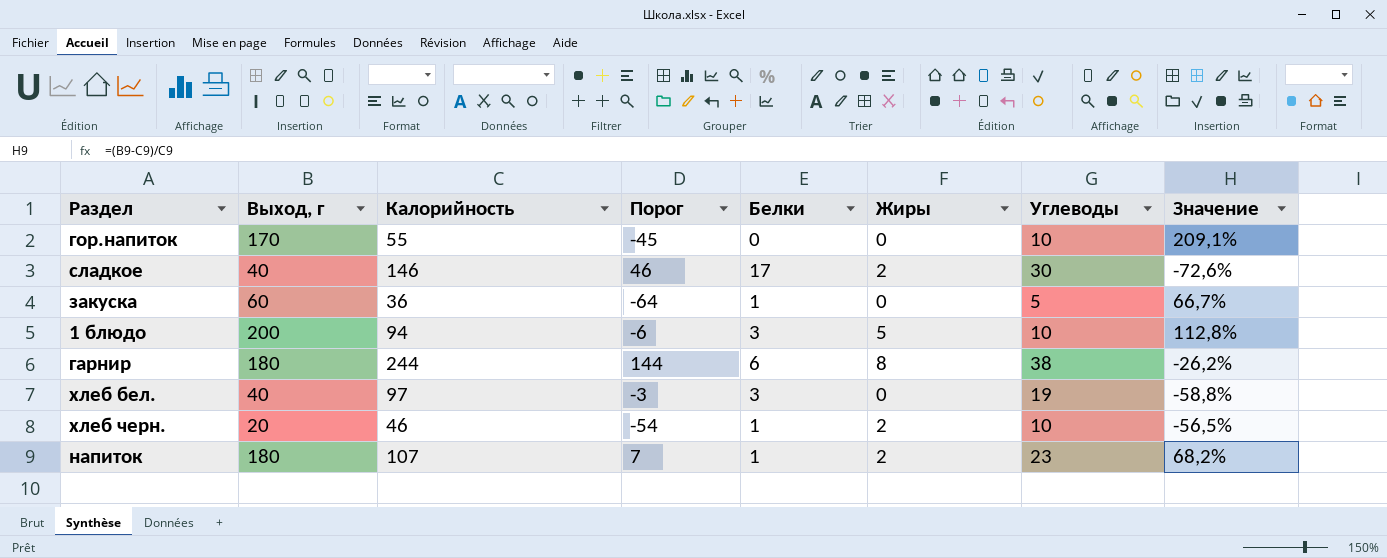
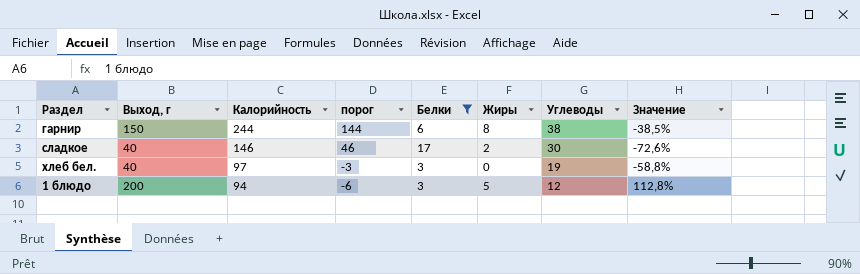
filter: none -> Белки >= 3
row order: none -> Калорийность descending
column name: Порог -> порог
гарнир | Выход, г: 180 -> 150
гарнир | Значение: -26,2% -> -38,5%
1 блюдо | Углеводы: 10 -> 12

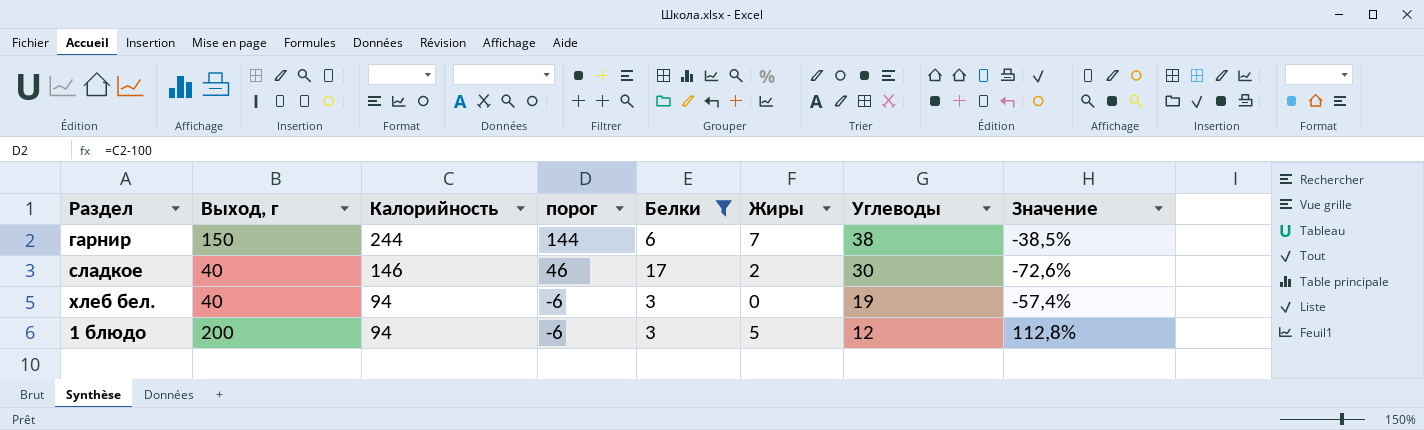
гарнир | Жиры: 8 -> 7
хлеб бел. | Калорийность: 97 -> 94
хлеб бел. | порог: -3 -> -6
хлеб бел. | Значение: -58,8% -> -57,4%

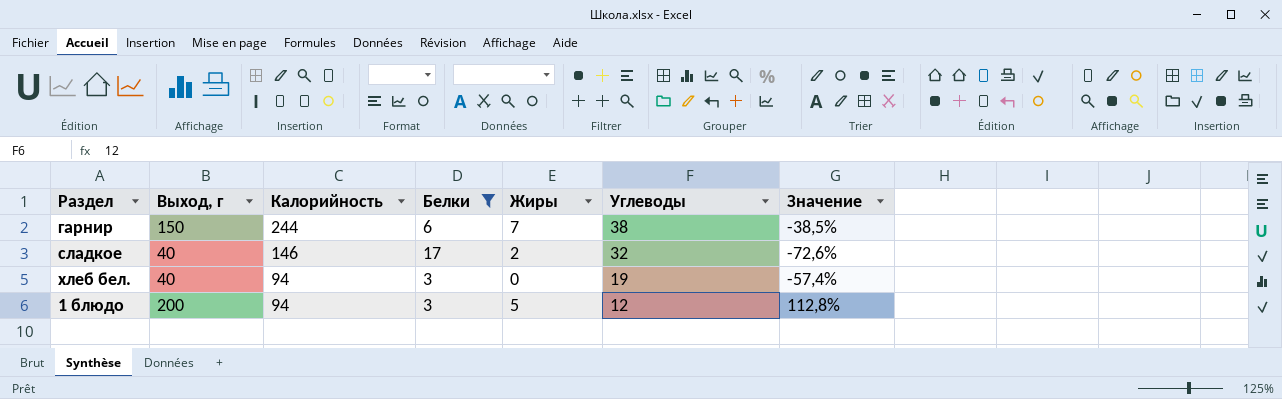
column порог | formula: [Калорийность] - 100 -> none
сладкое | Углеводы: 30 -> 32

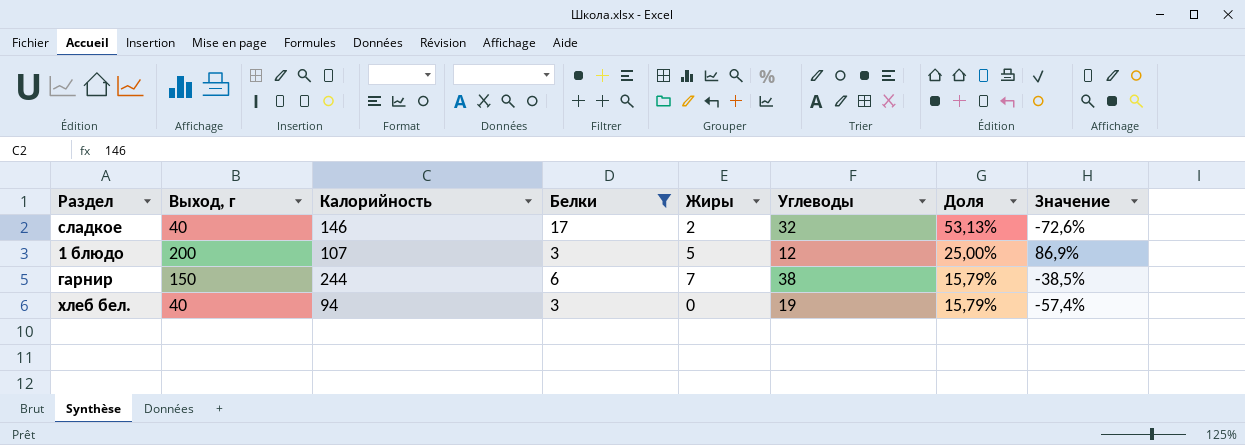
row order: Калорийность descending -> Доля descending
column Доля | formula: none -> [Белки] / [Углеводы]
1 блюдо | Калорийность: 94 -> 107
1 блюдо | Значение: 112,8% -> 86,9%

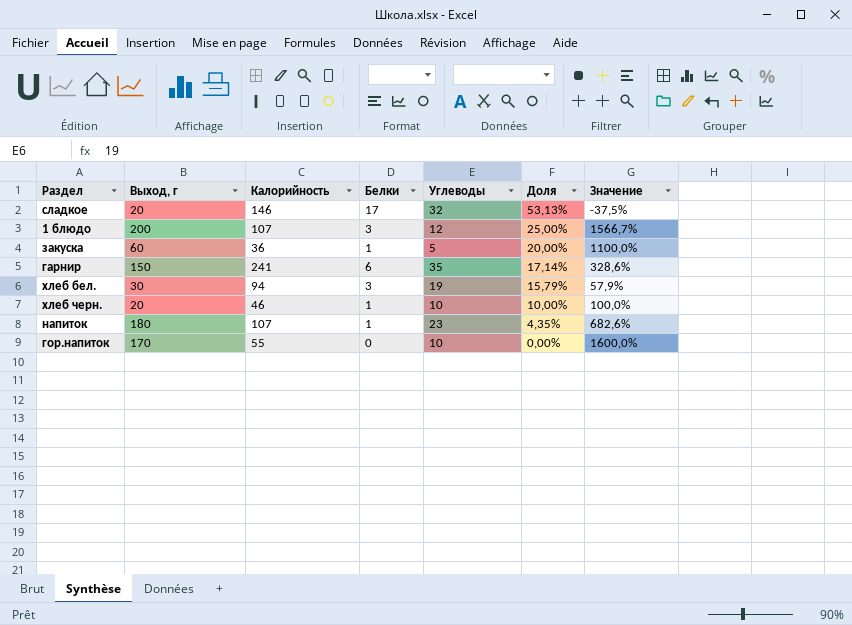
filter: Белки >= 3 -> none
column Жиры | position: 5 -> none
column Значение | formula: ([Выход, г] - [Калорийность]) / [Калорийность] -> ([Выход, г] - [Углеводы]) / [Углеводы]
сладкое | Выход, г: 40 -> 20
гарнир | Калорийность: 244 -> 241
гарнир | Углеводы: 38 -> 35
гарнир | Доля: 15,79% -> 17,14%
хлеб бел. | Выход, г: 40 -> 30

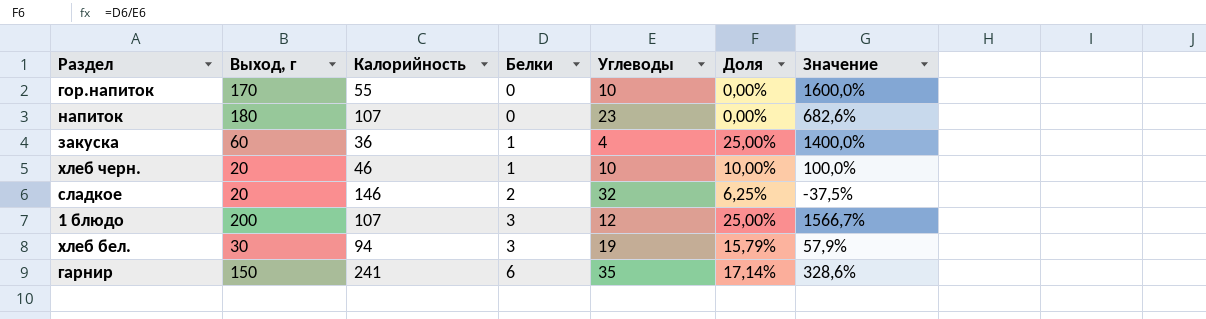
row order: Доля descending -> Белки ascending
напиток | Белки: 1 -> 0
напиток | Доля: 4,35% -> 0,00%
закуска | Углеводы: 5 -> 4
закуска | Доля: 20,00% -> 25,00%
закуска | Значение: 1100,0% -> 1400,0%
сладкое | Белки: 17 -> 2
сладкое | Доля: 53,13% -> 6,25%

